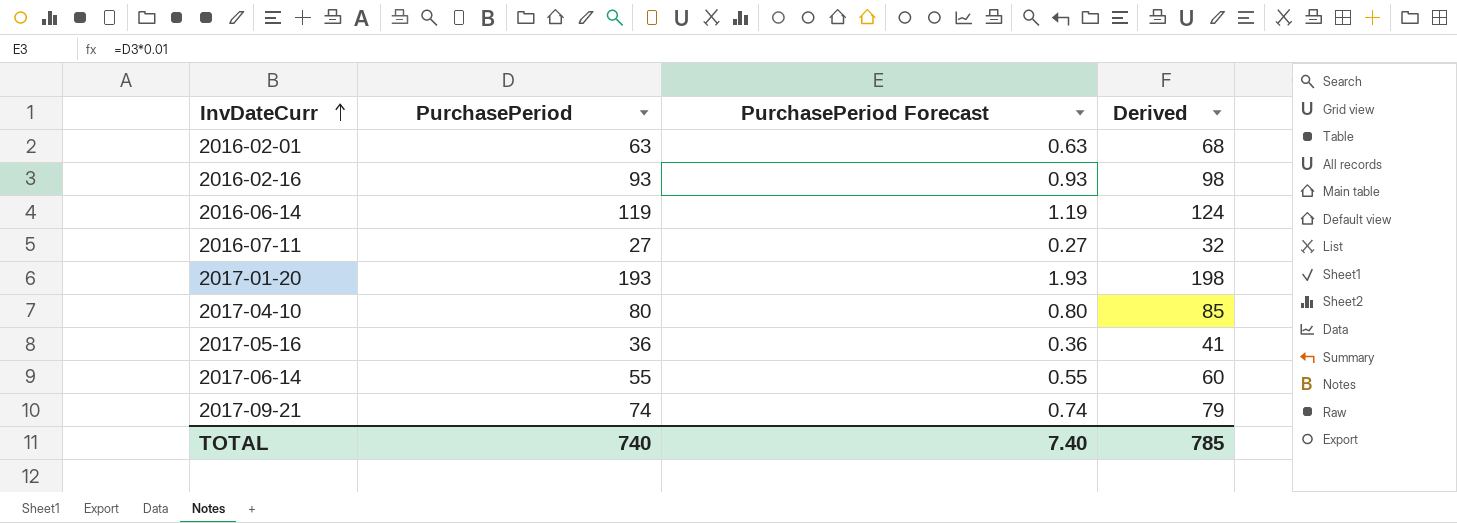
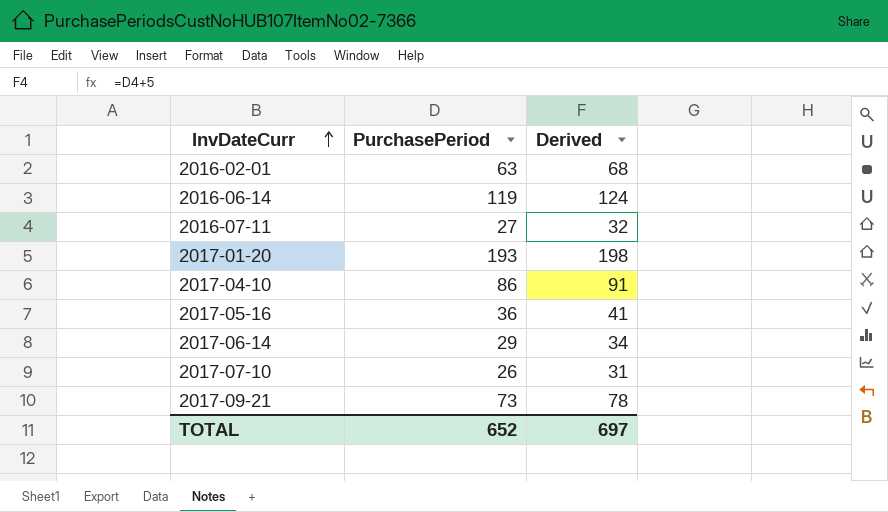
column PurchasePeriod Forecast | formula: [PurchasePeriod] * 0.01 -> none
row 2016-02-16: 93 | 0.93 | 98 -> none
2017-04-10 | PurchasePeriod: 80 -> 86
2017-04-10 | Derived: 85 -> 91
2017-06-14 | PurchasePeriod: 55 -> 29
2017-06-14 | Derived: 60 -> 34
row 2017-07-10: none -> 26 | 31
2017-09-21 | PurchasePeriod: 74 -> 73
2017-09-21 | Derived: 79 -> 78
TOTAL | PurchasePeriod: 740 -> 652
TOTAL | Derived: 785 -> 697

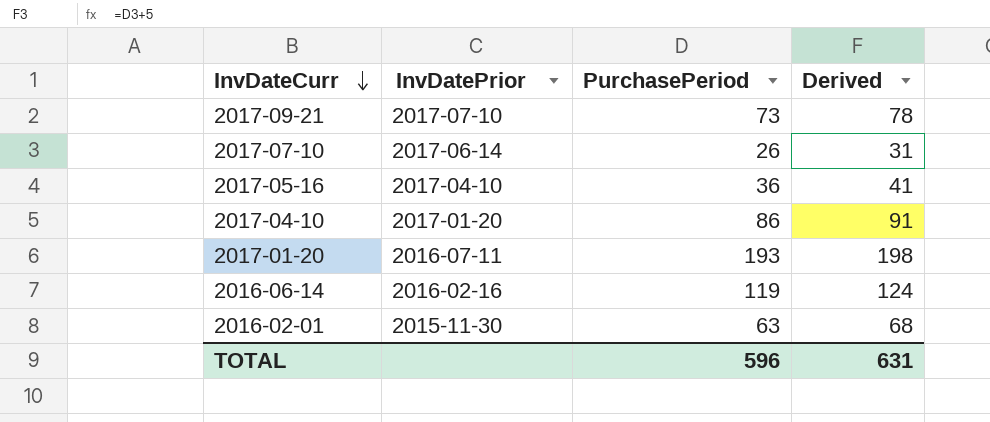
row order: InvDateCurr ascending -> InvDateCurr descending
column InvDatePrior | position: none -> 2
row 2016-07-11: 27 | 32 -> none
row 2017-06-14: 29 | 34 -> none
TOTAL | PurchasePeriod: 652 -> 596
TOTAL | Derived: 697 -> 631

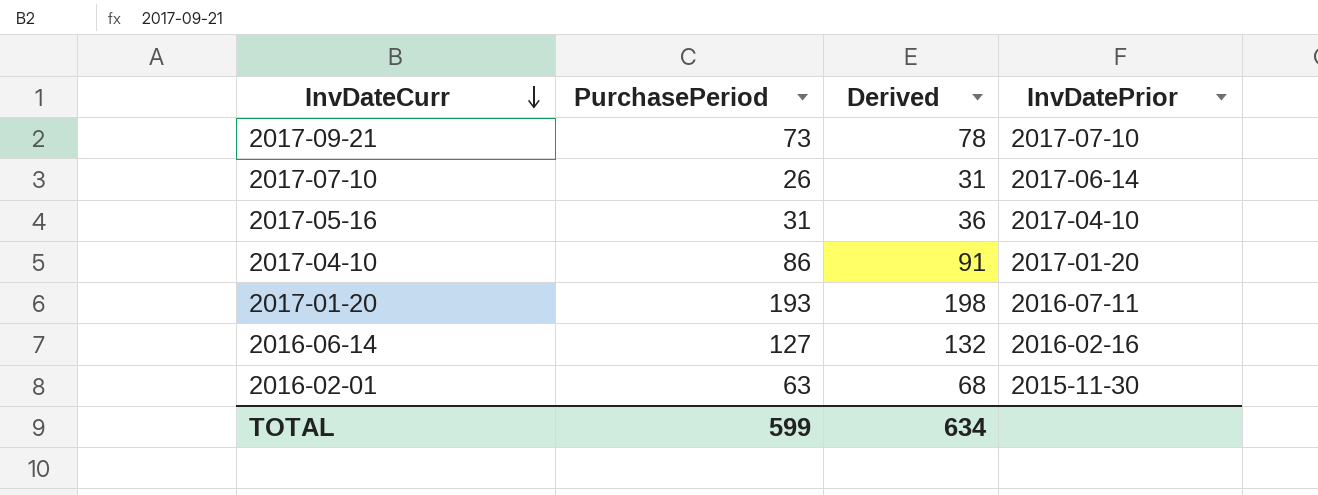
column InvDatePrior | position: 2 -> 4
2017-05-16 | PurchasePeriod: 36 -> 31
2017-05-16 | Derived: 41 -> 36
2016-06-14 | PurchasePeriod: 119 -> 127
2016-06-14 | Derived: 124 -> 132
TOTAL | PurchasePeriod: 596 -> 599
TOTAL | Derived: 631 -> 634

